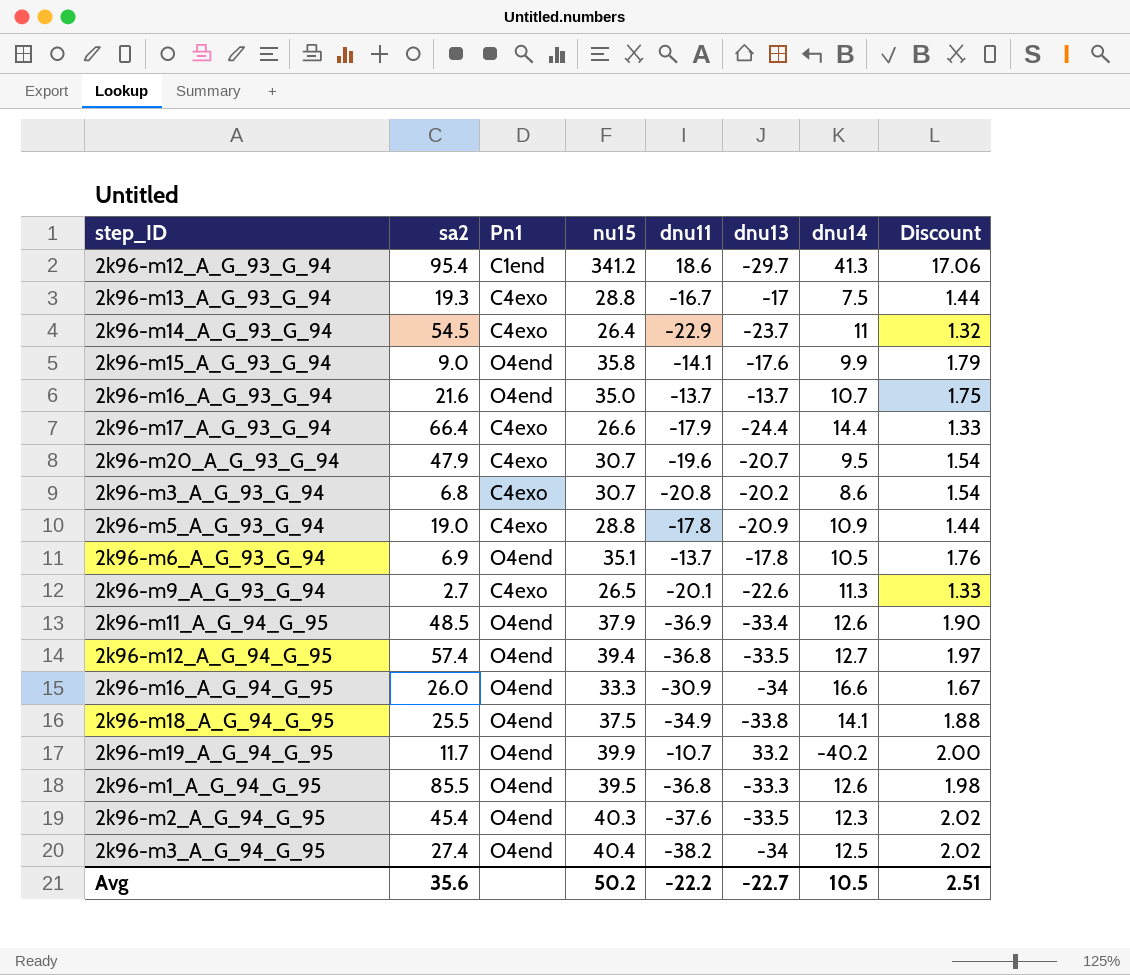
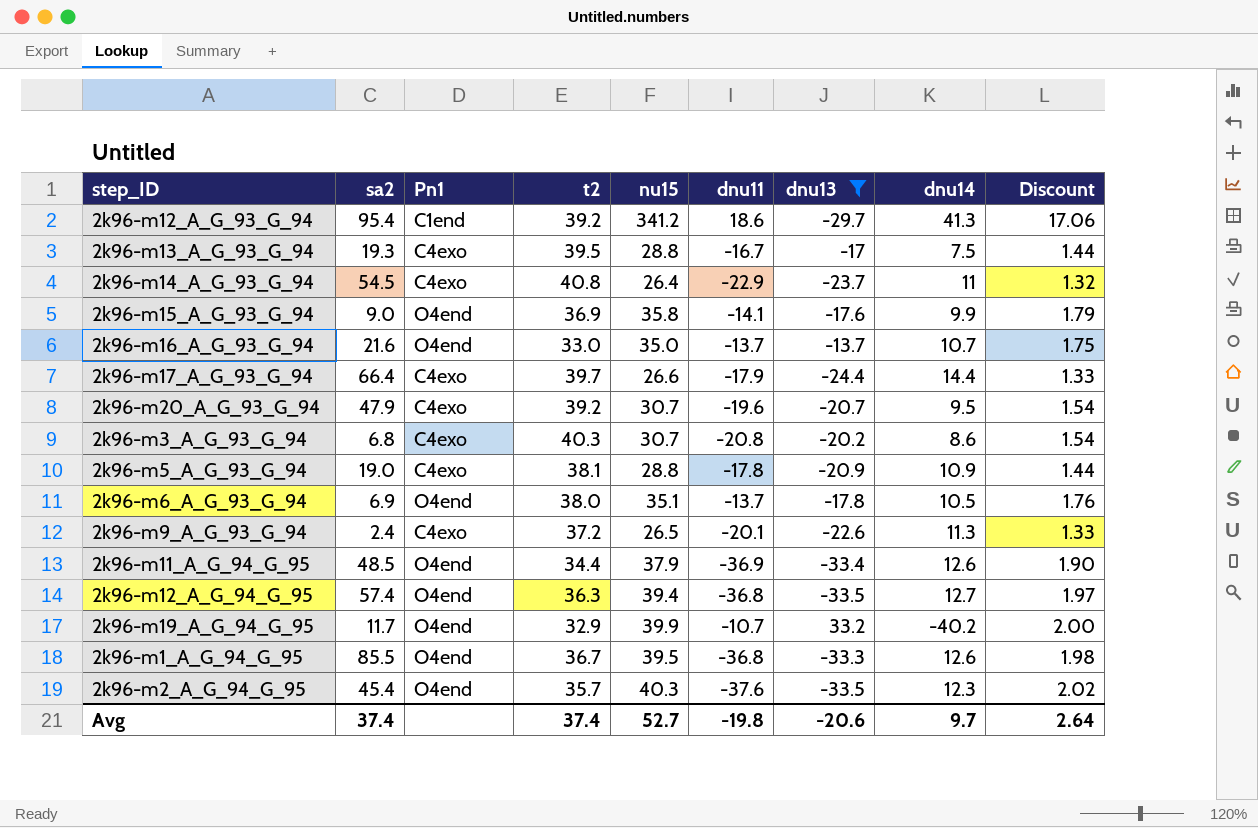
filter: none -> dnu13 >= -33.5
column t2 | position: none -> 4
2k96-m9_A_G_93_G_94 | sa2: 2.7 -> 2.4
Avg | sa2: 35.6 -> 37.4
Avg | nu15: 50.2 -> 52.7
Avg | dnu11: -22.2 -> -19.8
Avg | dnu13: -22.7 -> -20.6
Avg | dnu14: 10.5 -> 9.7
Avg | Discount: 2.51 -> 2.64

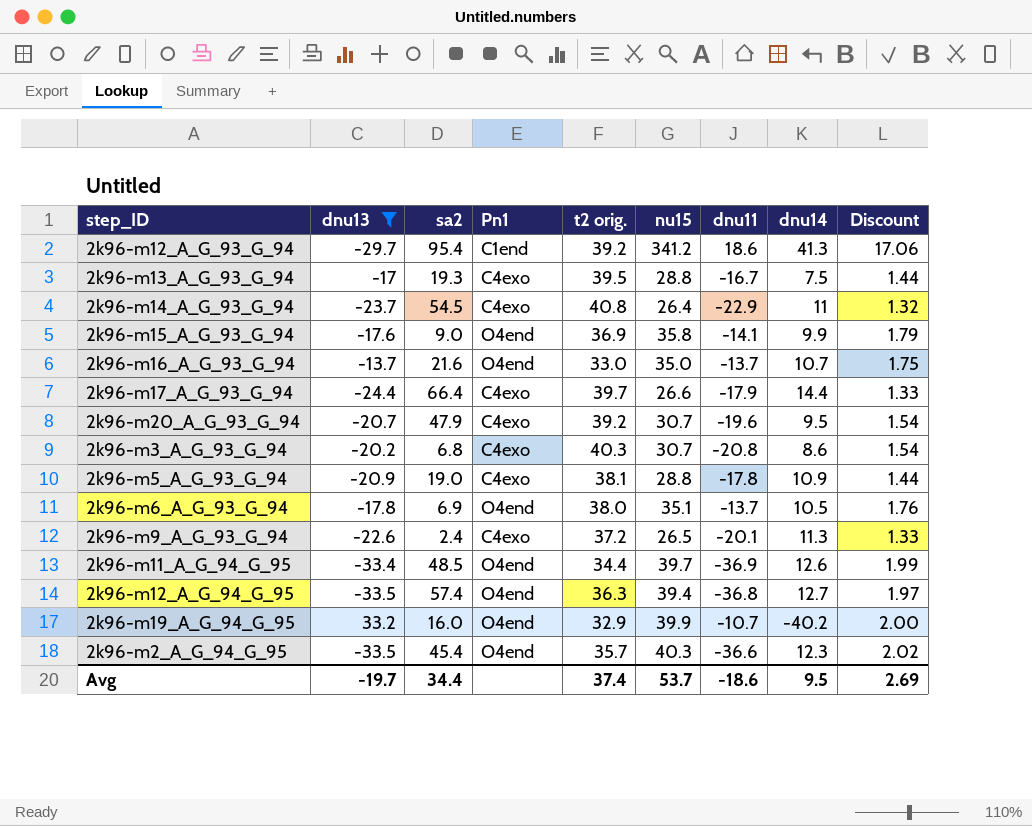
column dnu13 | position: 7 -> 2
column name: t2 -> t2 orig.
row 2k96-m1_A_G_94_G_95: 85.5 | O4end | 36.7 | 39.5 | -36.8 | -33.3 | 12.6 | 1.98 -> none
2k96-m11_A_G_94_G_95 | nu15: 37.9 -> 39.7
2k96-m11_A_G_94_G_95 | Discount: 1.90 -> 1.99
2k96-m19_A_G_94_G_95 | sa2: 11.7 -> 16.0
2k96-m2_A_G_94_G_95 | dnu11: -37.6 -> -36.6
Avg | dnu13: -20.6 -> -19.7
Avg | sa2: 37.4 -> 34.4
Avg | nu15: 52.7 -> 53.7
Avg | dnu11: -19.8 -> -18.6
Avg | dnu14: 9.7 -> 9.5
Avg | Discount: 2.64 -> 2.69

